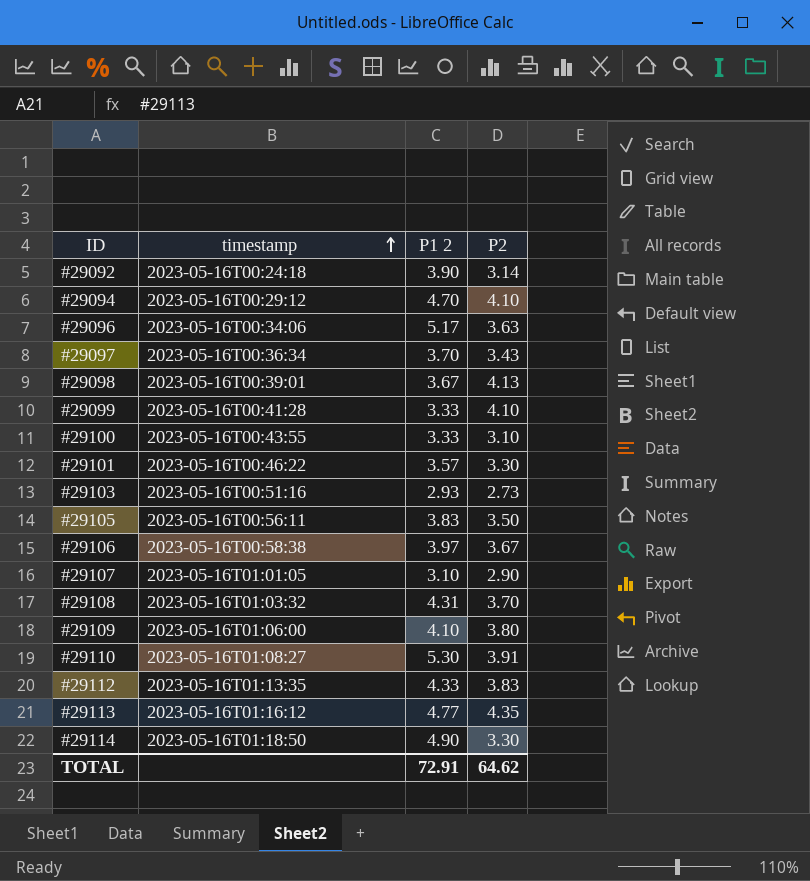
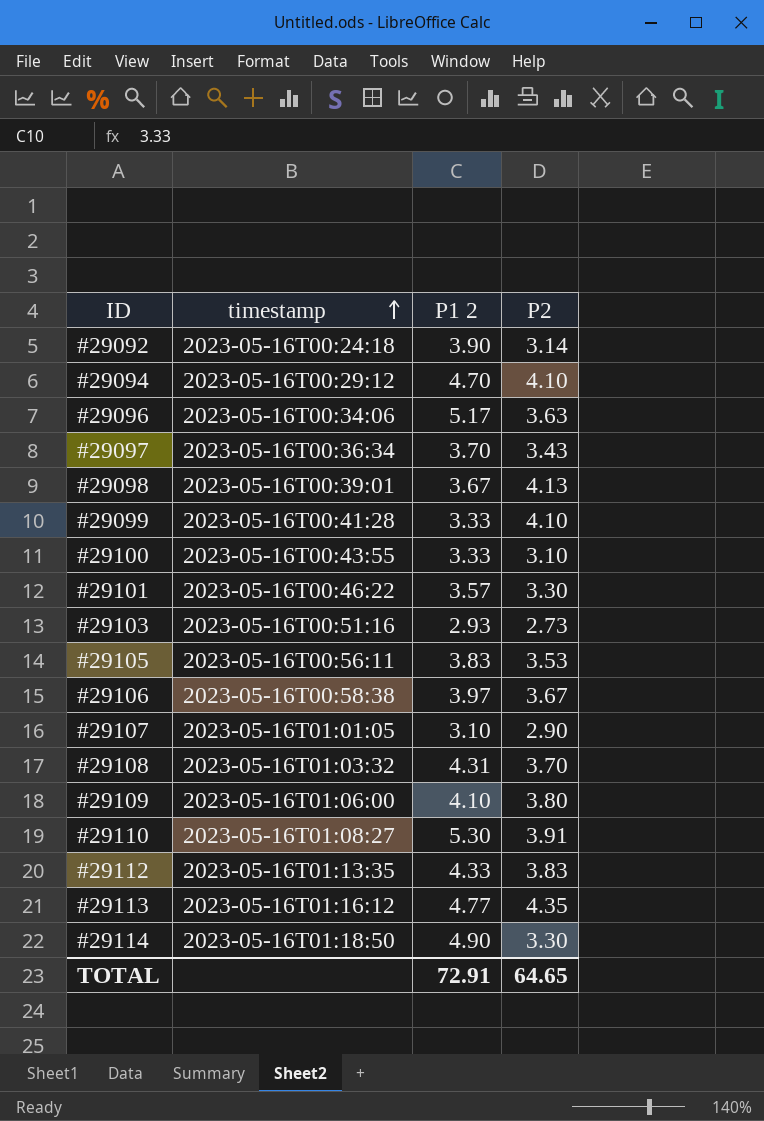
#29105 | P2: 3.50 -> 3.53
TOTAL | P2: 64.62 -> 64.65

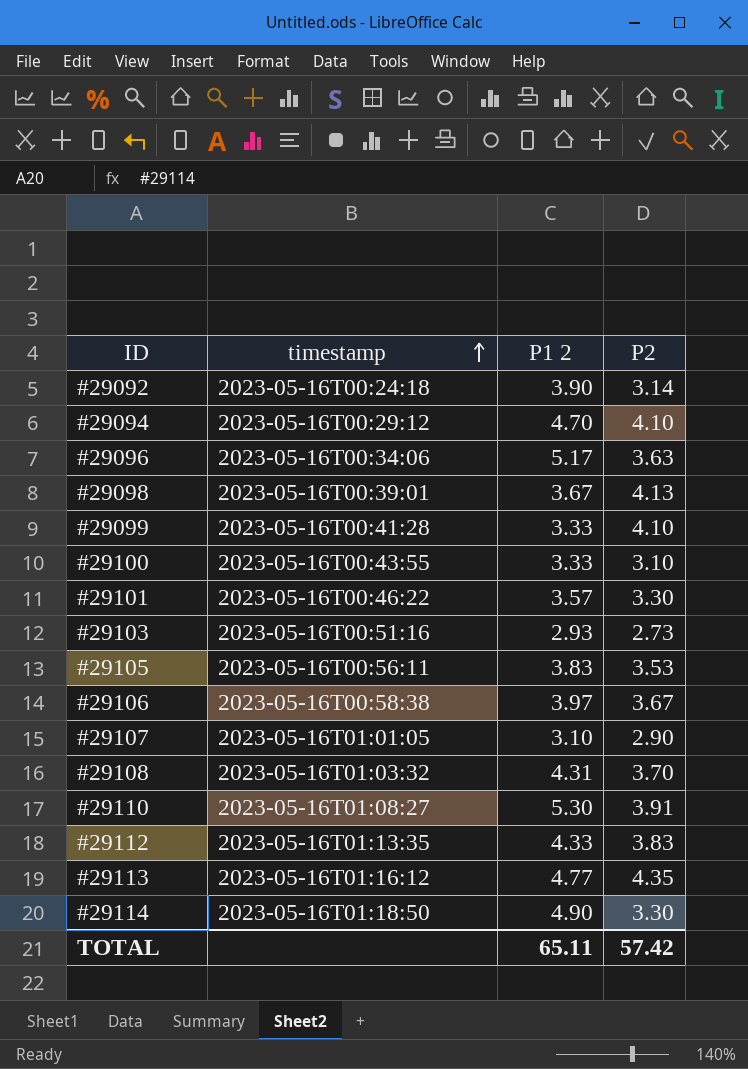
row #29097: 2023-05-16T00:36:34 | 3.70 | 3.43 -> none
row #29109: 2023-05-16T01:06:00 | 4.10 | 3.80 -> none
TOTAL | P1 2: 72.91 -> 65.11
TOTAL | P2: 64.65 -> 57.42

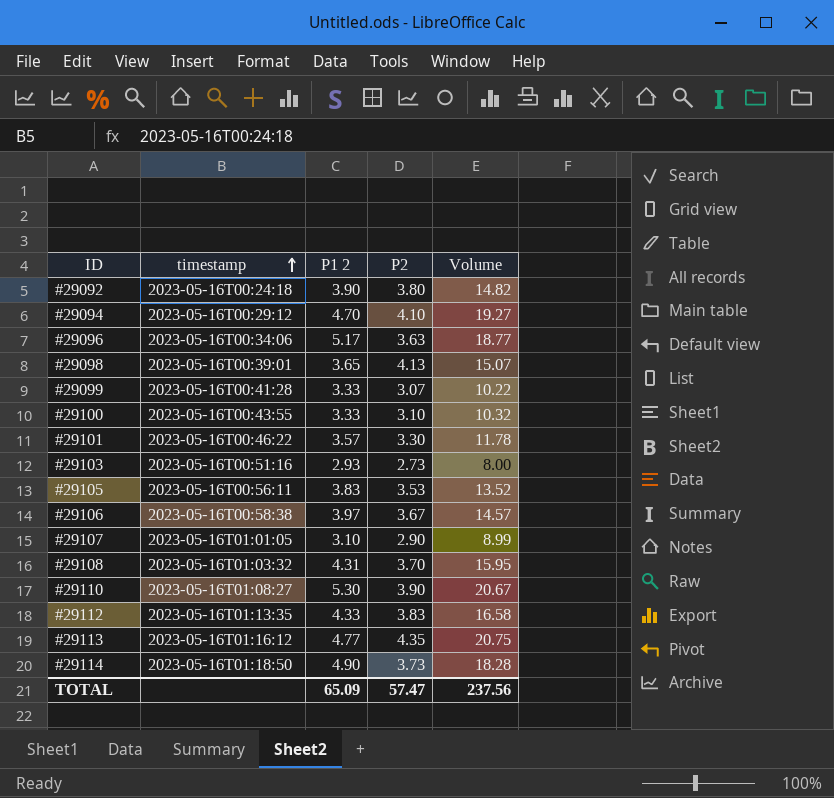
column Volume | formula: none -> [P1 2] * [P2]
#29092 | P2: 3.14 -> 3.80
#29098 | P1 2: 3.67 -> 3.65
#29099 | P2: 4.10 -> 3.07
#29110 | P2: 3.91 -> 3.90
#29114 | P2: 3.30 -> 3.73
TOTAL | P1 2: 65.11 -> 65.09
TOTAL | P2: 57.42 -> 57.47

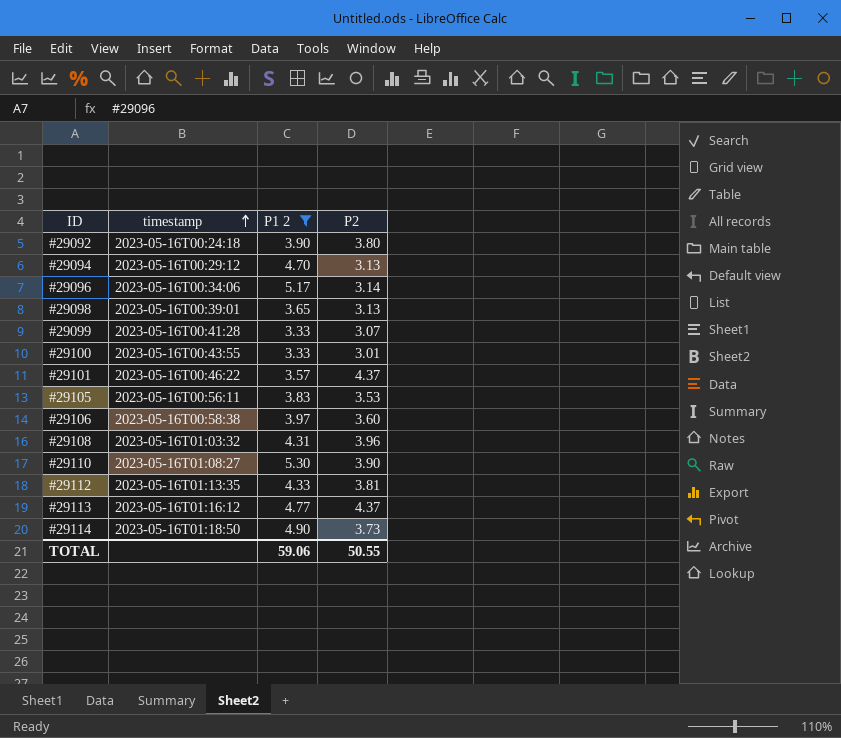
filter: none -> P1 2 >= 3.33
column Volume | formula: [P1 2] * [P2] -> none
#29094 | P2: 4.10 -> 3.13
#29096 | P2: 3.63 -> 3.14
#29098 | P2: 4.13 -> 3.13
#29100 | P2: 3.10 -> 3.01
#29101 | P2: 3.30 -> 4.37
#29106 | P2: 3.67 -> 3.60
#29108 | P2: 3.70 -> 3.96
#29112 | P2: 3.83 -> 3.81
#29113 | P2: 4.35 -> 4.37
TOTAL | P1 2: 65.09 -> 59.06
TOTAL | P2: 57.47 -> 50.55

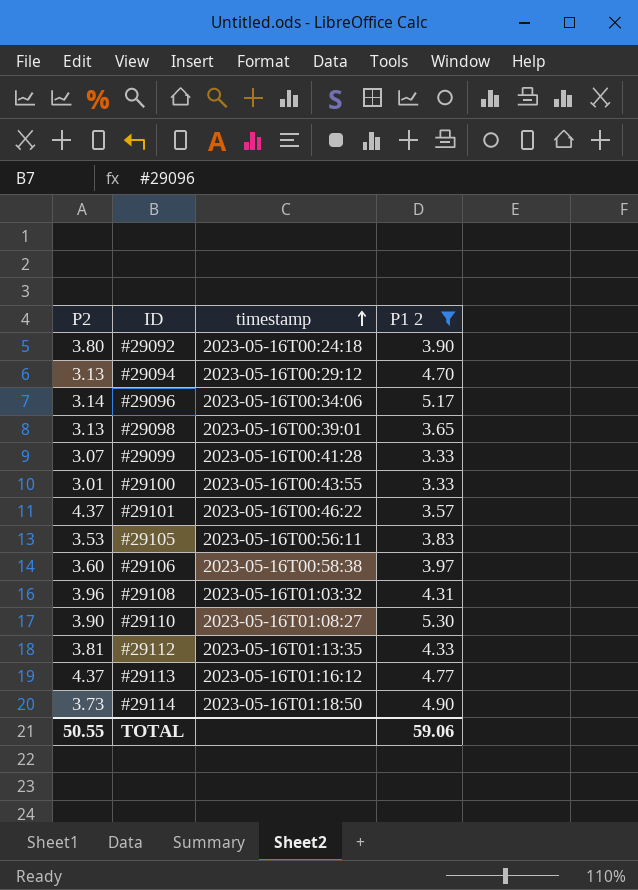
column P2 | position: 4 -> 1

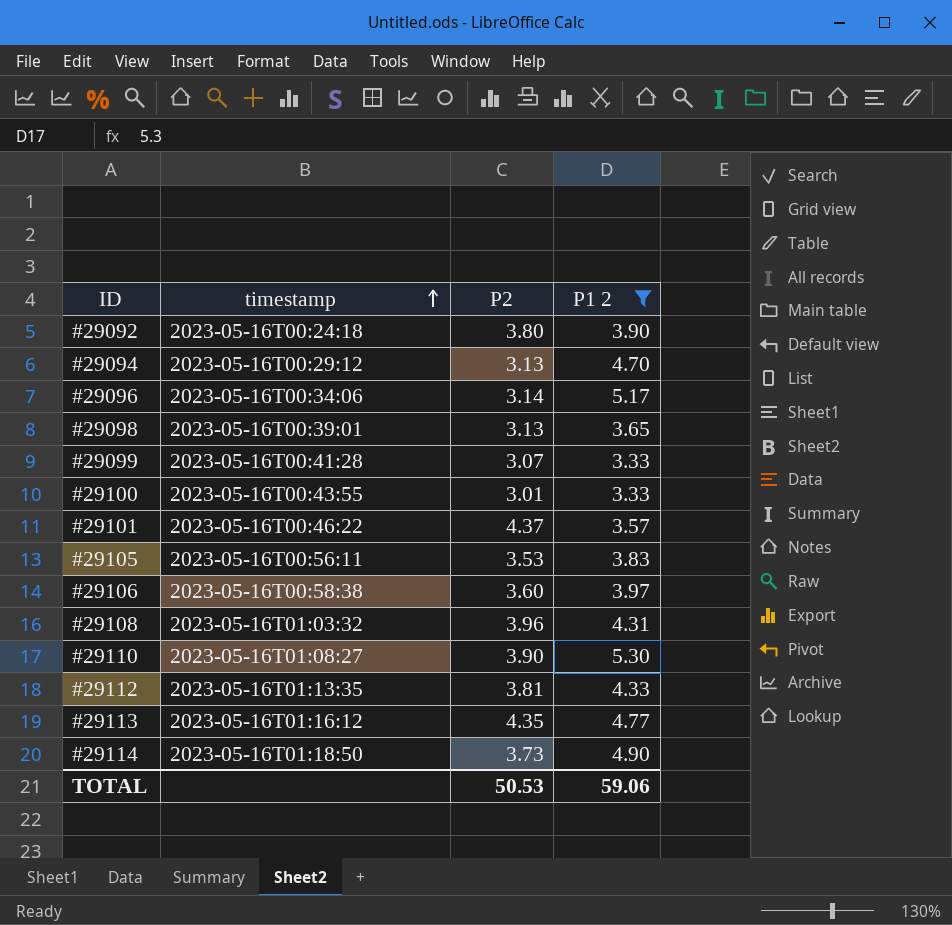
column P2 | position: 1 -> 3
#29113 | P2: 4.37 -> 4.35
TOTAL | P2: 50.55 -> 50.53

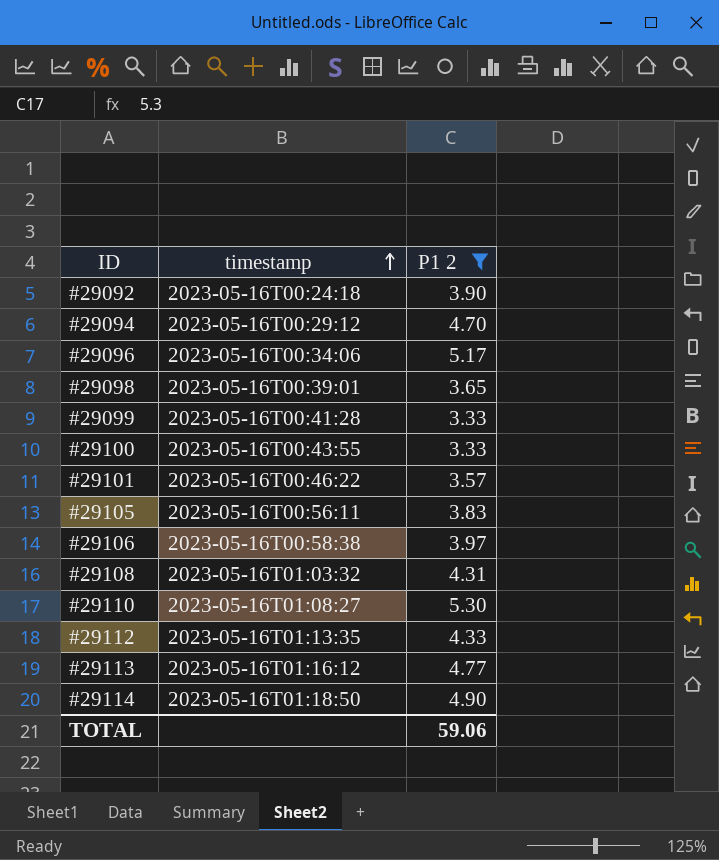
column P2 | position: 3 -> none

